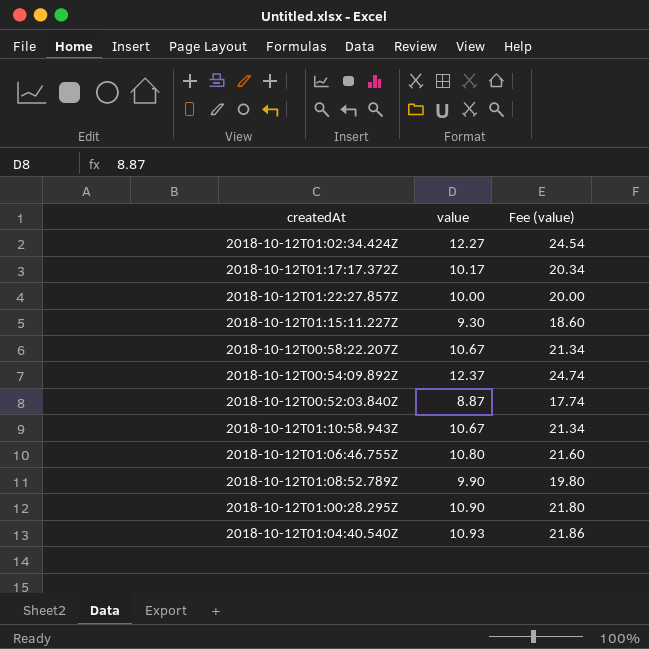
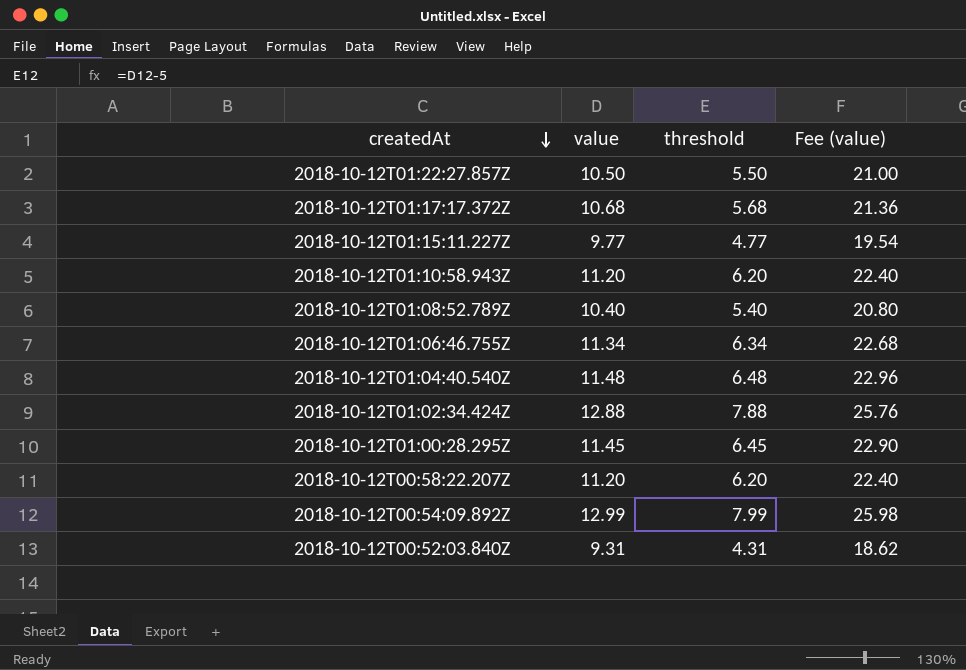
row order: none -> createdAt descending
column threshold | formula: none -> [value] - 5
2018-10-12T01:22:27.857Z | value: 10.00 -> 10.50
2018-10-12T01:22:27.857Z | Fee (value): 20.00 -> 21.00
2018-10-12T01:17:17.372Z | value: 10.17 -> 10.68
2018-10-12T01:17:17.372Z | Fee (value): 20.34 -> 21.36
2018-10-12T01:15:11.227Z | value: 9.30 -> 9.77
2018-10-12T01:15:11.227Z | Fee (value): 18.60 -> 19.54
2018-10-12T01:10:58.943Z | value: 10.67 -> 11.20
2018-10-12T01:10:58.943Z | Fee (value): 21.34 -> 22.40
2018-10-12T01:08:52.789Z | value: 9.90 -> 10.40
2018-10-12T01:08:52.789Z | Fee (value): 19.80 -> 20.80
2018-10-12T01:06:46.755Z | value: 10.80 -> 11.34
2018-10-12T01:06:46.755Z | Fee (value): 21.60 -> 22.68
2018-10-12T01:04:40.540Z | value: 10.93 -> 11.48
2018-10-12T01:04:40.540Z | Fee (value): 21.86 -> 22.96
2018-10-12T01:02:34.424Z | value: 12.27 -> 12.88
2018-10-12T01:02:34.424Z | Fee (value): 24.54 -> 25.76
2018-10-12T01:00:28.295Z | value: 10.90 -> 11.45
2018-10-12T01:00:28.295Z | Fee (value): 21.80 -> 22.90
2018-10-12T00:58:22.207Z | value: 10.67 -> 11.20
2018-10-12T00:58:22.207Z | Fee (value): 21.34 -> 22.40
2018-10-12T00:54:09.892Z | value: 12.37 -> 12.99
2018-10-12T00:54:09.892Z | Fee (value): 24.74 -> 25.98
2018-10-12T00:52:03.840Z | value: 8.87 -> 9.31
2018-10-12T00:52:03.840Z | Fee (value): 17.74 -> 18.62

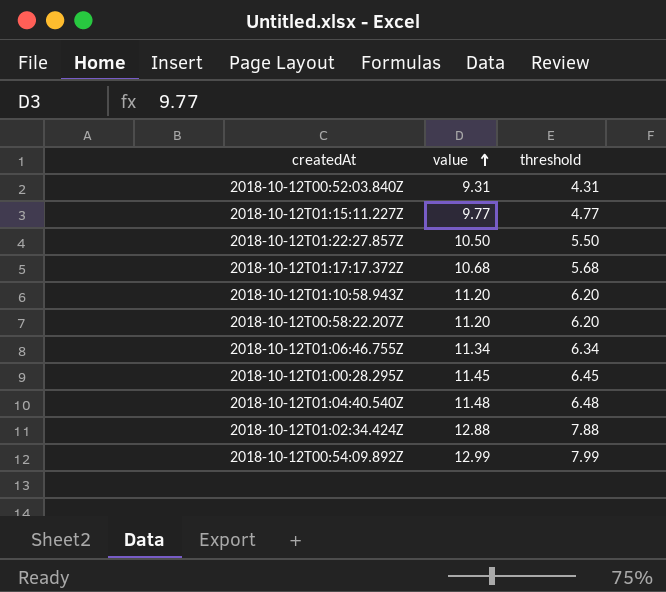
row order: createdAt descending -> value ascending
column Fee (value) | formula: [value] * 2 -> none
row 2018-10-12T01:08:52.789Z: 10.40 | 5.40 | 20.80 -> none

